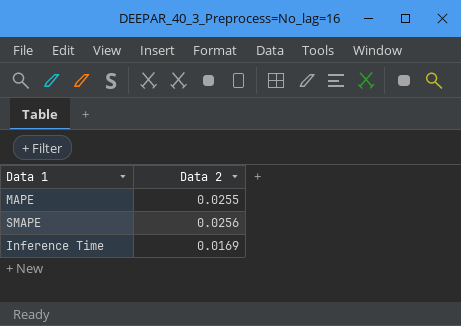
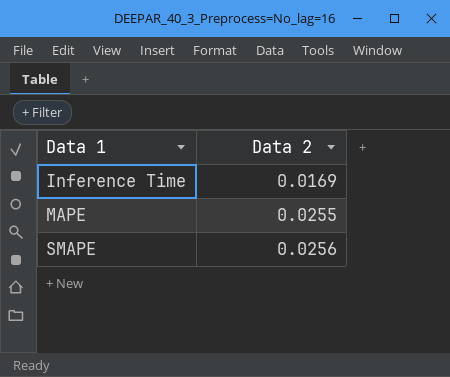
row order: none -> Data 1 ascending

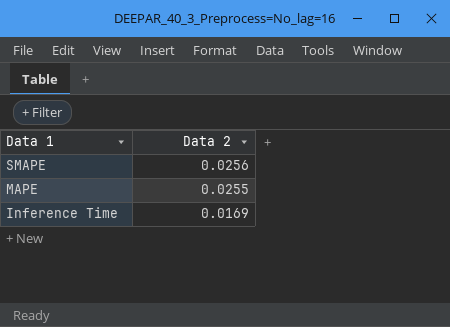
row order: Data 1 ascending -> Data 1 descending

